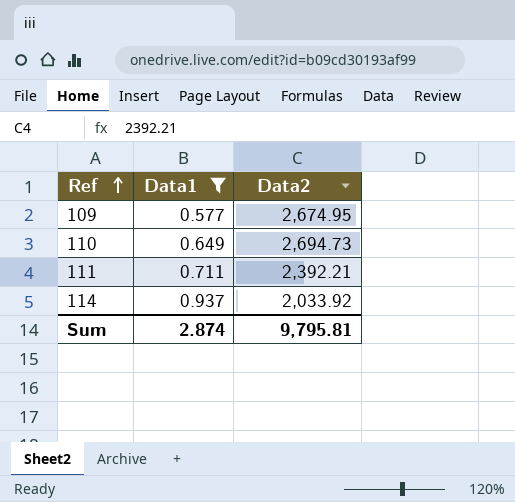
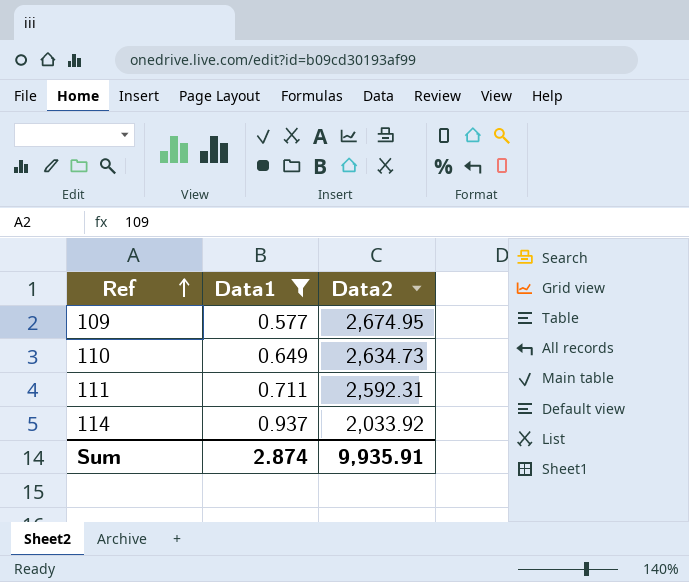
110 | Data2: 2,694.73 -> 2,634.73
111 | Data2: 2,392.21 -> 2,592.31
Sum | Data2: 9,795.81 -> 9,935.91

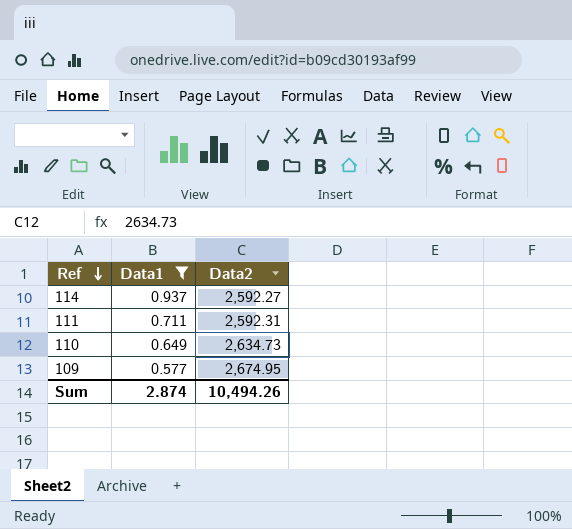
row order: Ref ascending -> Ref descending
114 | Data2: 2,033.92 -> 2,592.27
Sum | Data2: 9,935.91 -> 10,494.26

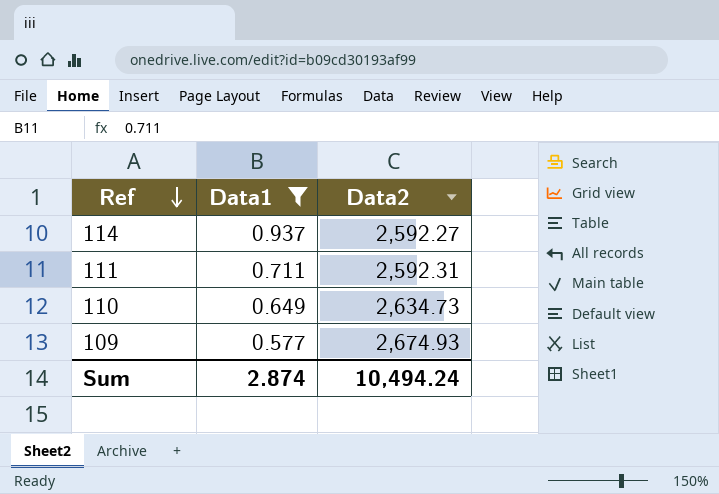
109 | Data2: 2,674.95 -> 2,674.93
Sum | Data2: 10,494.26 -> 10,494.24

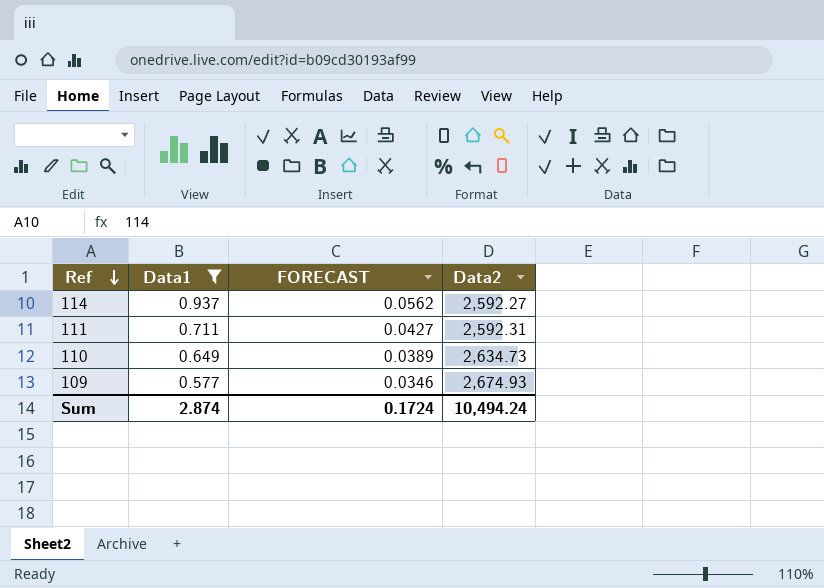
column FORECAST | formula: none -> [Data1] * 0.06

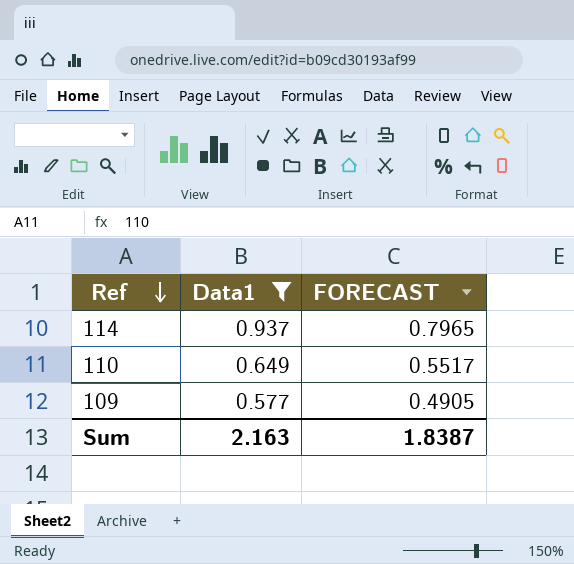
column Data2 | position: 4 -> none
column FORECAST | formula: [Data1] * 0.06 -> [Data1] * 0.85
row 111: 0.711 | 0.0427 | 2,592.31 -> none
Sum | Data1: 2.874 -> 2.163
Sum | FORECAST: 0.1724 -> 1.8387

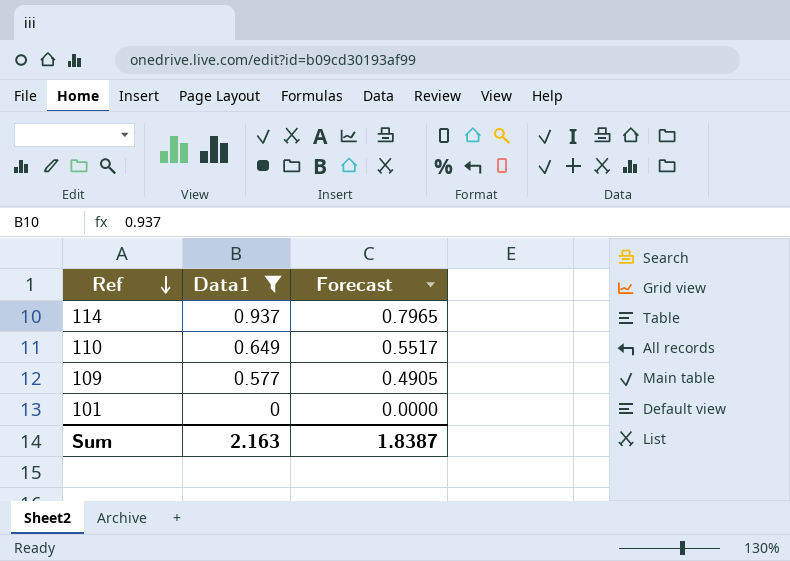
column name: FORECAST -> Forecast
row 101: none -> 0 | 0.0000

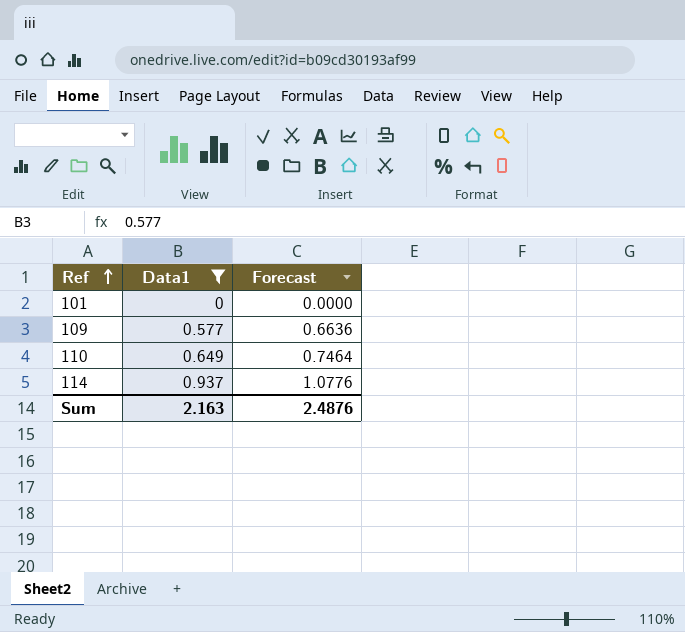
row order: Ref descending -> Ref ascending
column Forecast | formula: [Data1] * 0.85 -> [Data1] * 1.15
Sum | Forecast: 1.8387 -> 2.4876

